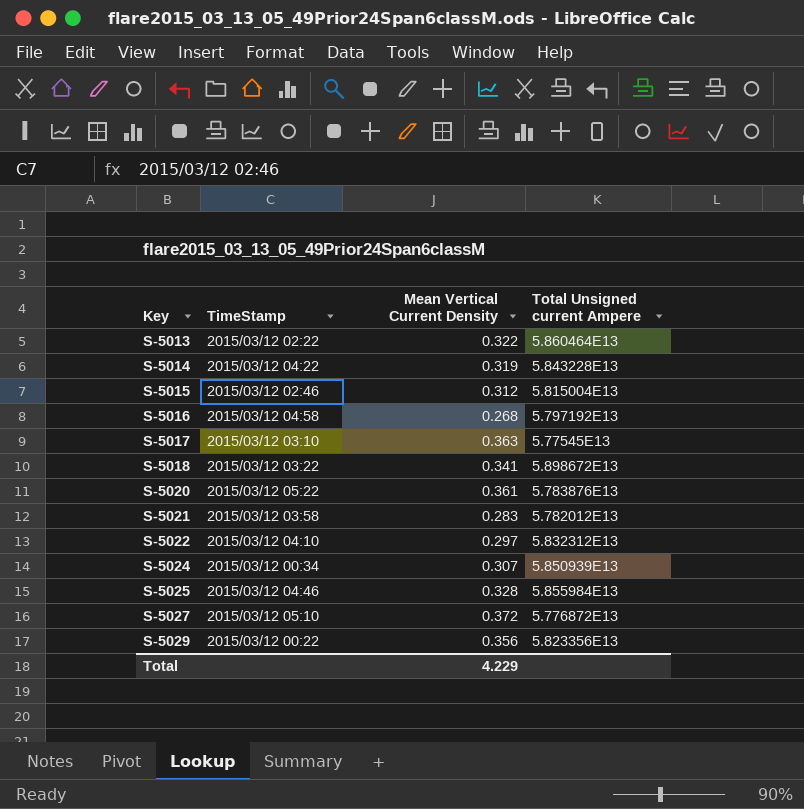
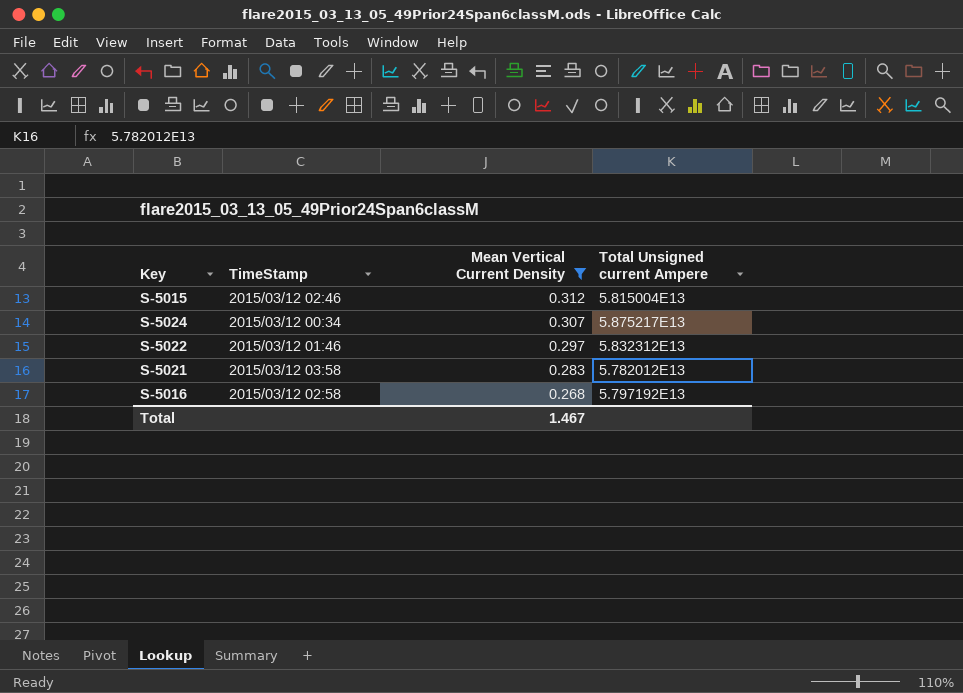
filter: none -> Mean Vertical Current Density <= 0.312
row order: Key ascending -> Mean Vertical Current Density descending
S-5024 | Total Unsigned current Ampere: 5.850939E13 -> 5.875217E13
S-5022 | TimeStamp: 2015/03/12 04:10 -> 2015/03/12 01:46
S-5016 | TimeStamp: 2015/03/12 04:58 -> 2015/03/12 02:58
Total | Mean Vertical Current Density: 4.229 -> 1.467

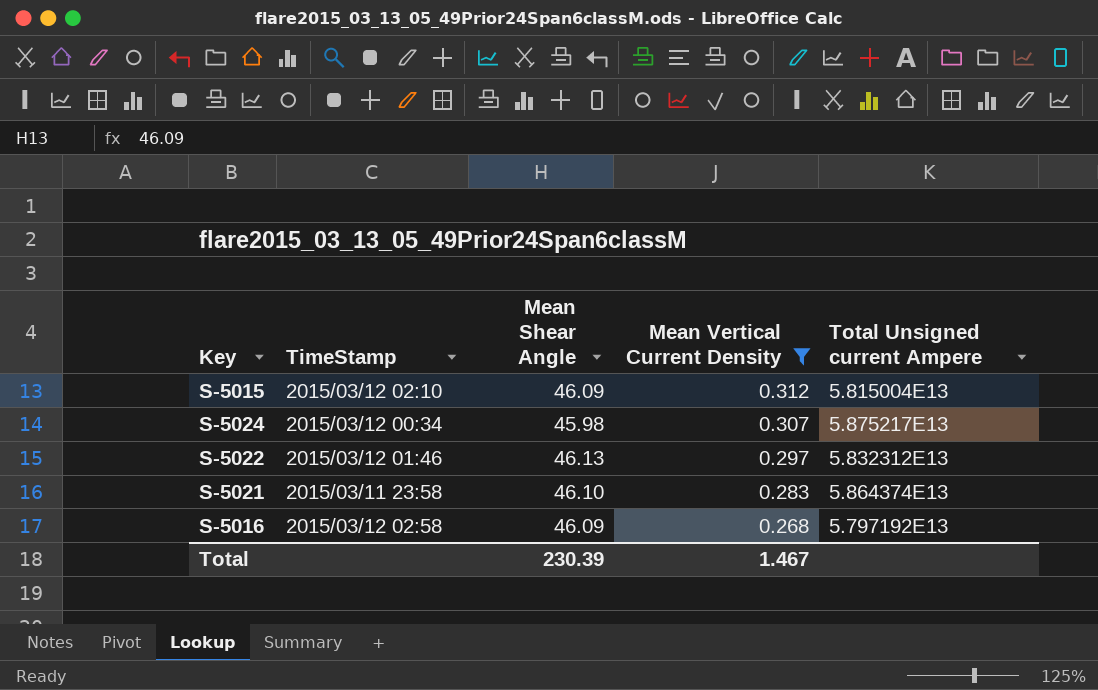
column Mean Shear Angle | position: none -> 3
S-5015 | TimeStamp: 2015/03/12 02:46 -> 2015/03/12 02:10
S-5021 | TimeStamp: 2015/03/12 03:58 -> 2015/03/11 23:58
S-5021 | Total Unsigned current Ampere: 5.782012E13 -> 5.864374E13

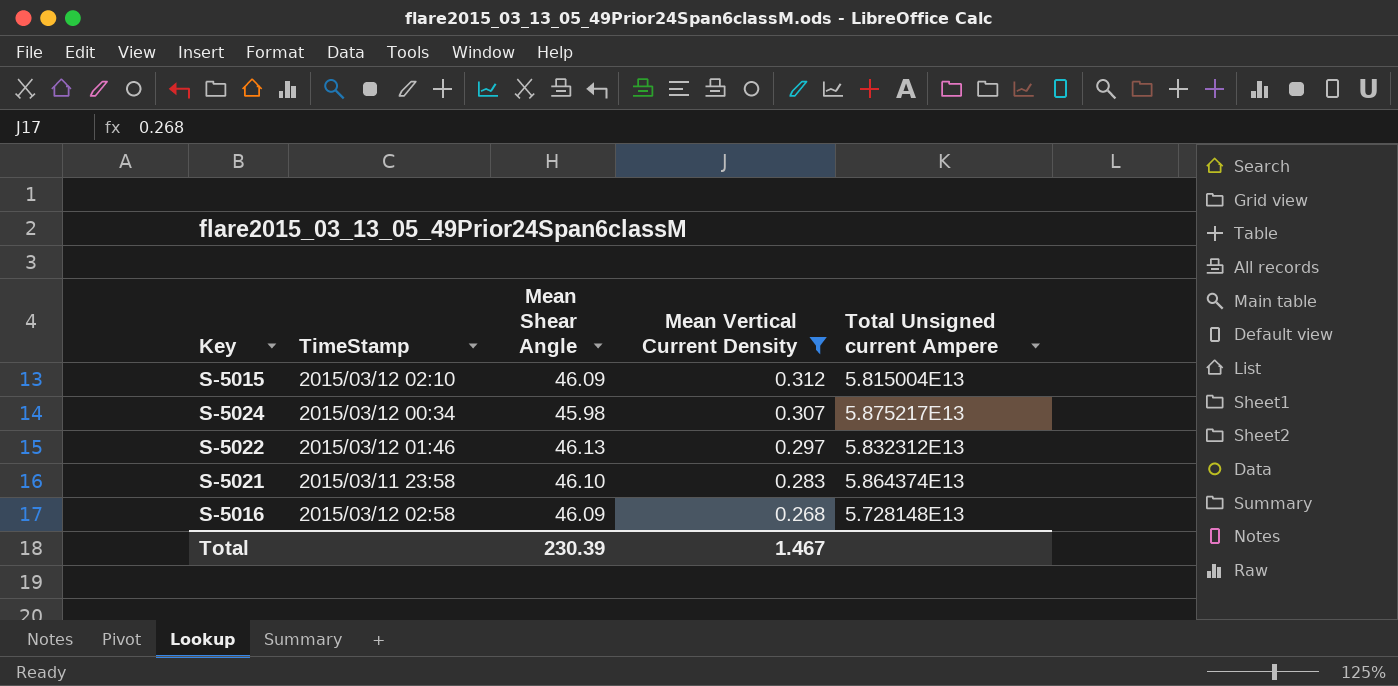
S-5016 | Total Unsigned current Ampere: 5.797192E13 -> 5.728148E13

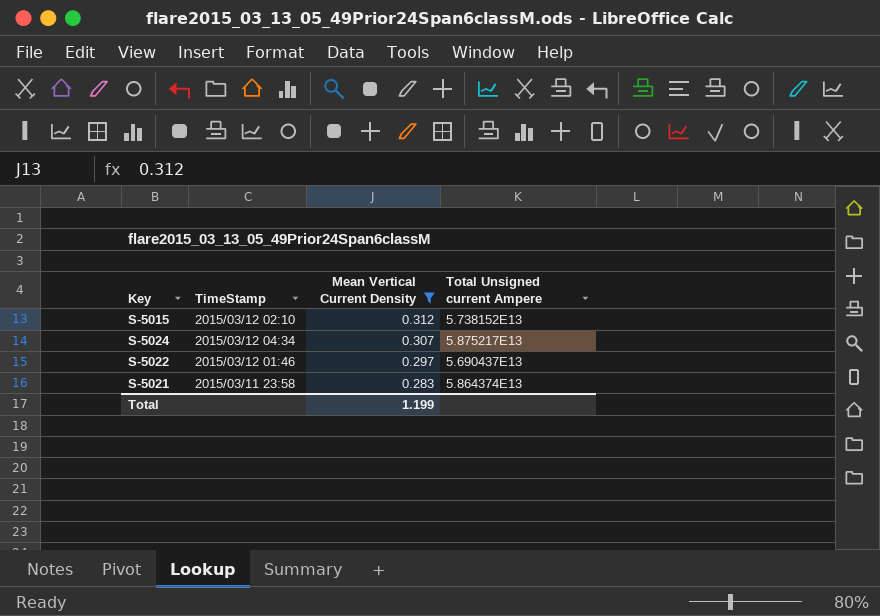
column Mean Shear Angle | position: 3 -> none
row S-5016: 2015/03/12 02:58 | 46.09 | 0.268 | 5.728148E13 -> none
S-5015 | Total Unsigned current Ampere: 5.815004E13 -> 5.738152E13
S-5024 | TimeStamp: 2015/03/12 00:34 -> 2015/03/12 04:34
S-5022 | Total Unsigned current Ampere: 5.832312E13 -> 5.690437E13
Total | Mean Vertical Current Density: 1.467 -> 1.199

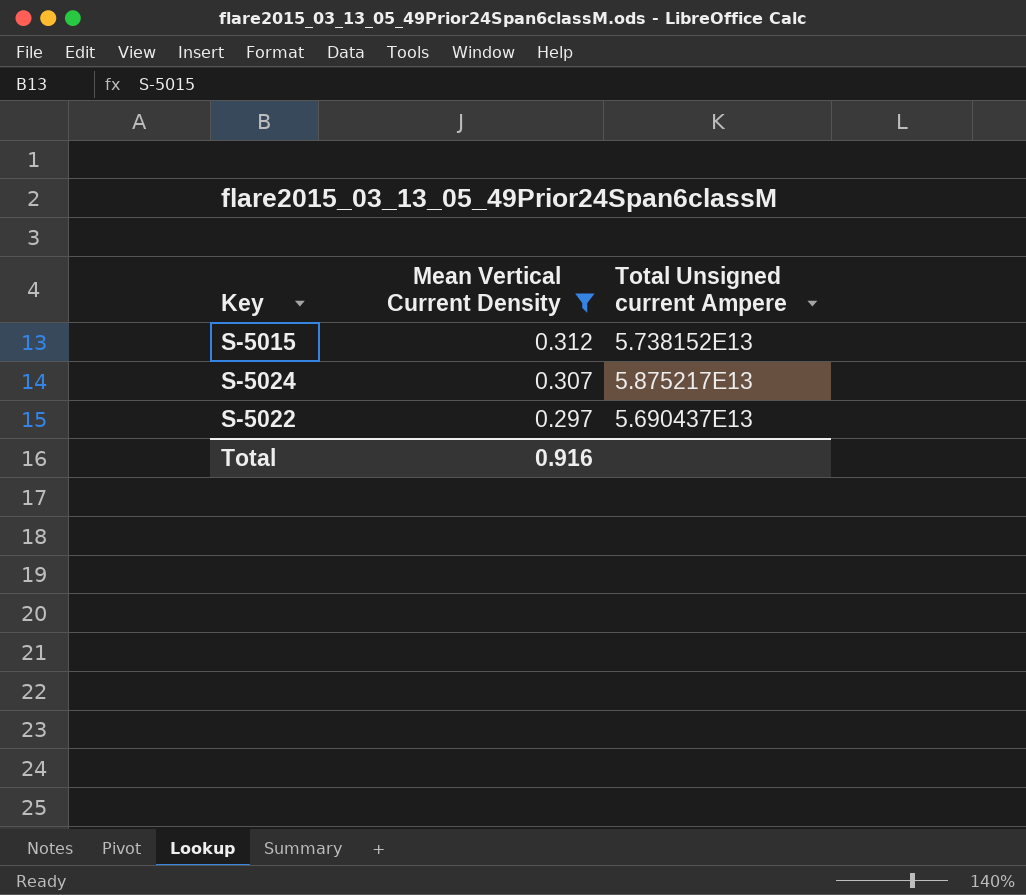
column TimeStamp | position: 2 -> none
row S-5021: 2015/03/11 23:58 | 0.283 | 5.864374E13 -> none
Total | Mean Vertical Current Density: 1.199 -> 0.916

